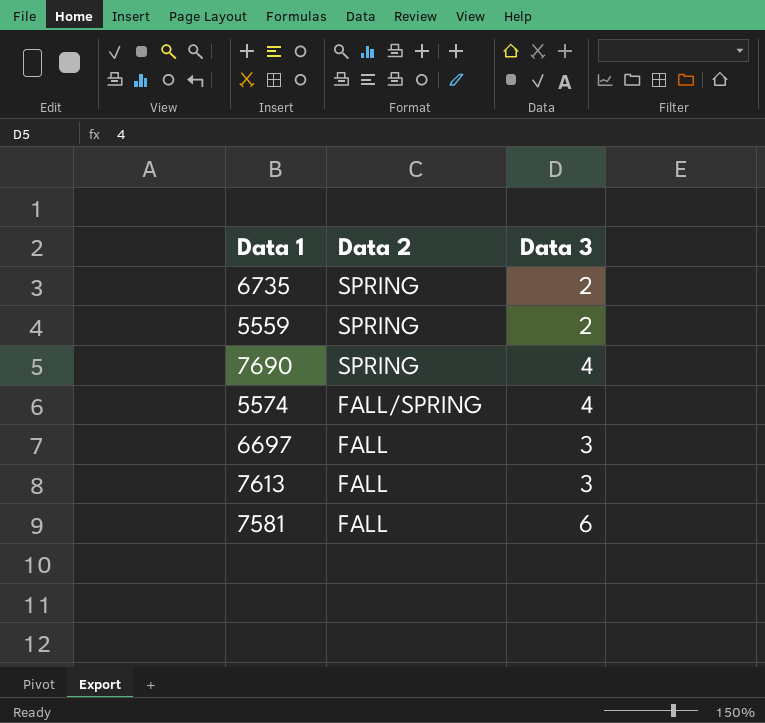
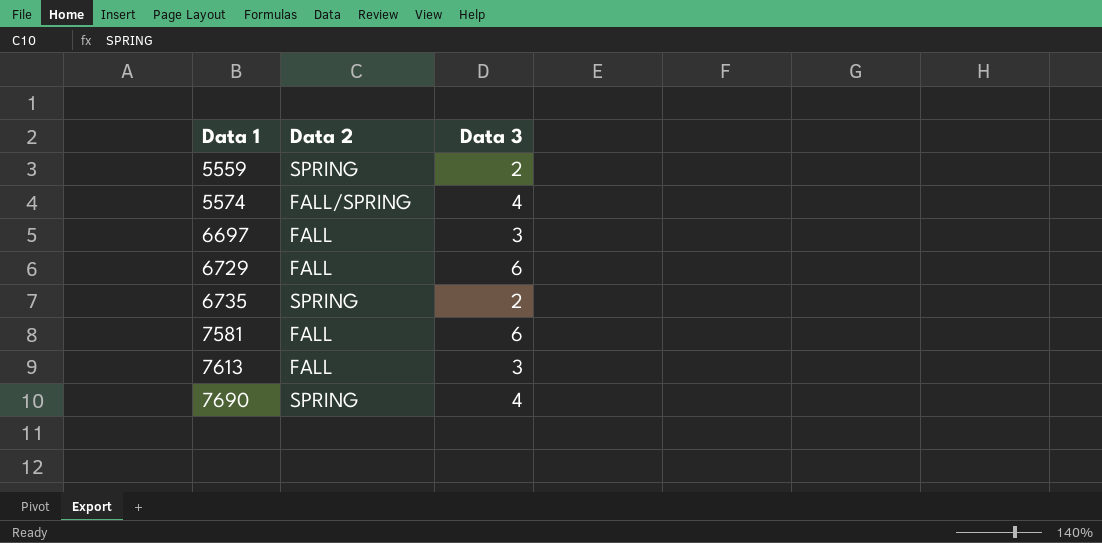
row order: Data 2 descending -> Data 1 ascending
row 6729: none -> FALL | 6

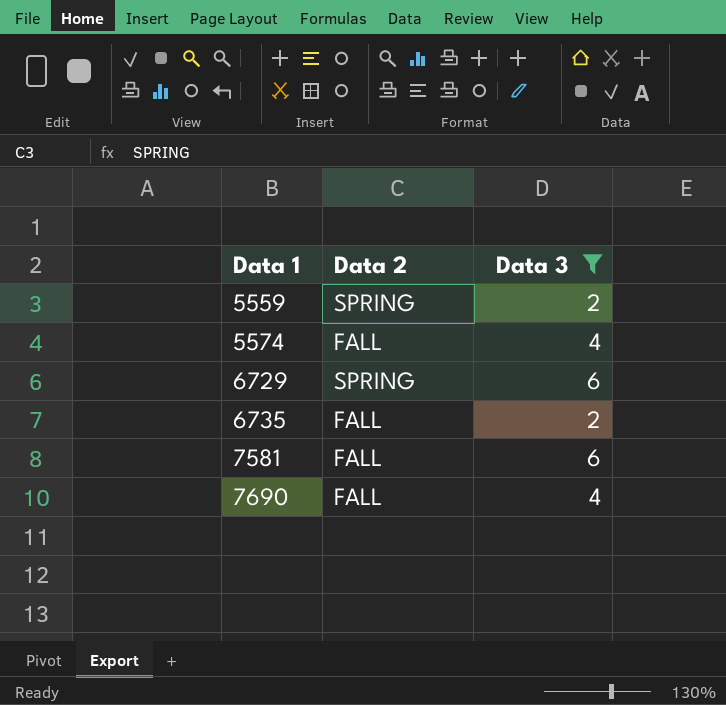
filter: none -> Data 3 != 3
5574 | Data 2: FALL/SPRING -> FALL
6729 | Data 2: FALL -> SPRING
6735 | Data 2: SPRING -> FALL
7690 | Data 2: SPRING -> FALL

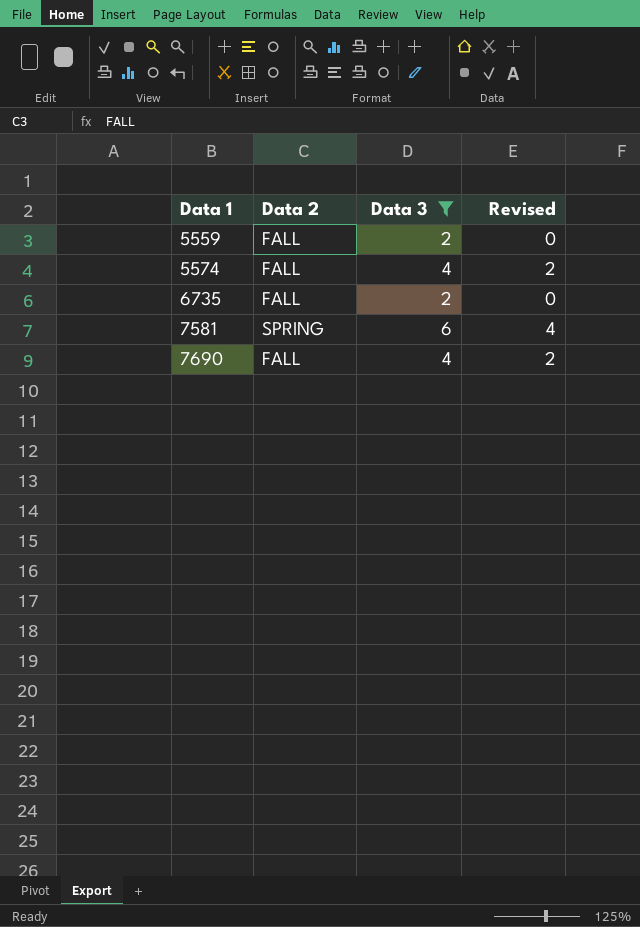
column Revised | formula: none -> [Data 3] - 2
row 6729: SPRING | 6 -> none
5559 | Data 2: SPRING -> FALL
7581 | Data 2: FALL -> SPRING

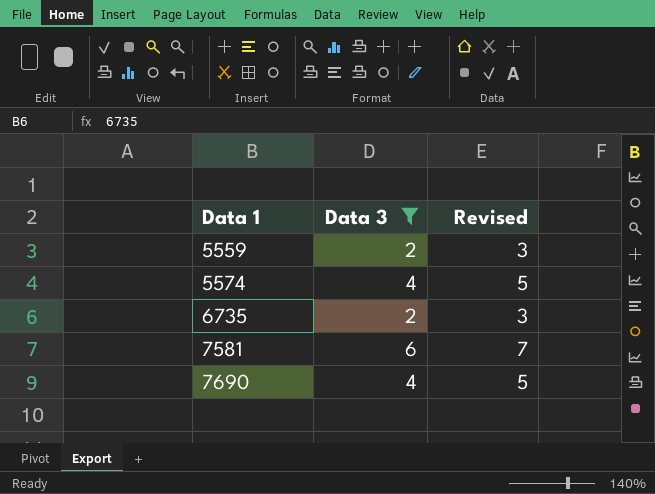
column Data 2 | position: 2 -> none
column Revised | formula: [Data 3] - 2 -> [Data 3] + 1

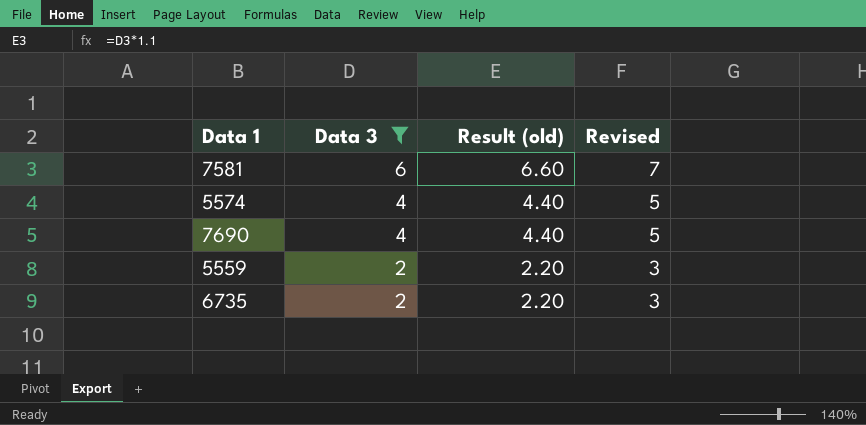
row order: Data 1 ascending -> Data 3 descending
column Result (old) | formula: none -> [Data 3] * 1.1

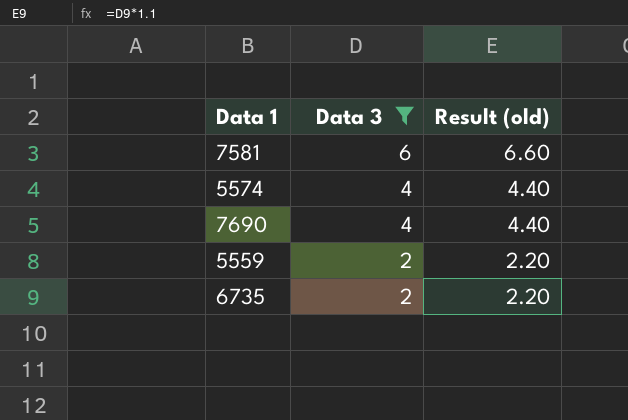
column Revised | formula: [Data 3] + 1 -> none

